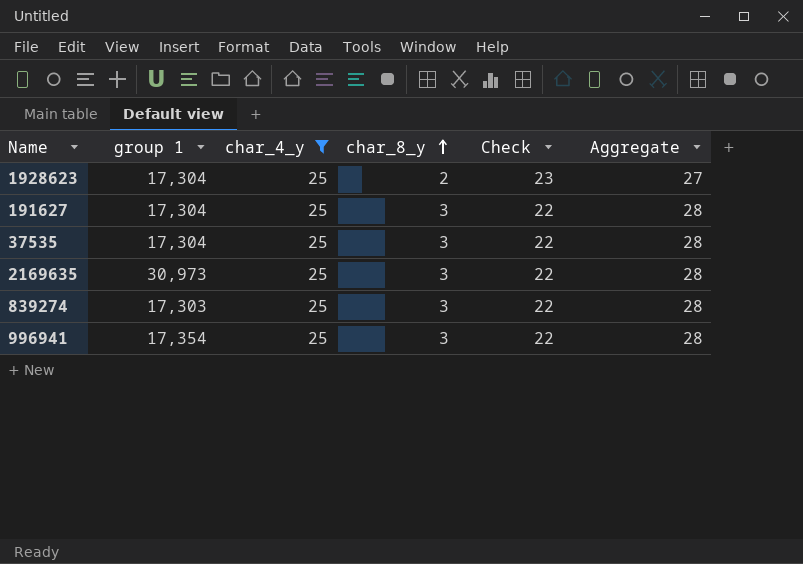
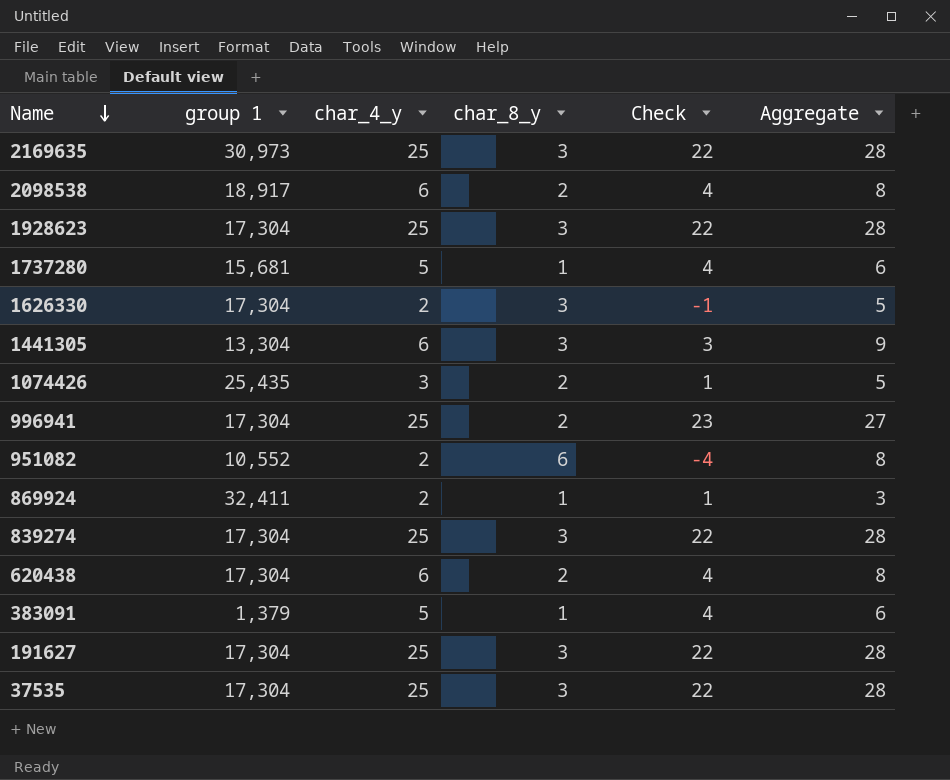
filter: char_4_y = 25 -> none
row order: char_8_y ascending -> Name descending
1928623 | char_8_y: 2 -> 3
1928623 | Check: 23 -> 22
1928623 | Aggregate: 27 -> 28
996941 | group 1: 17,354 -> 17,304
996941 | char_8_y: 3 -> 2
996941 | Check: 22 -> 23
996941 | Aggregate: 28 -> 27
839274 | group 1: 17,303 -> 17,304

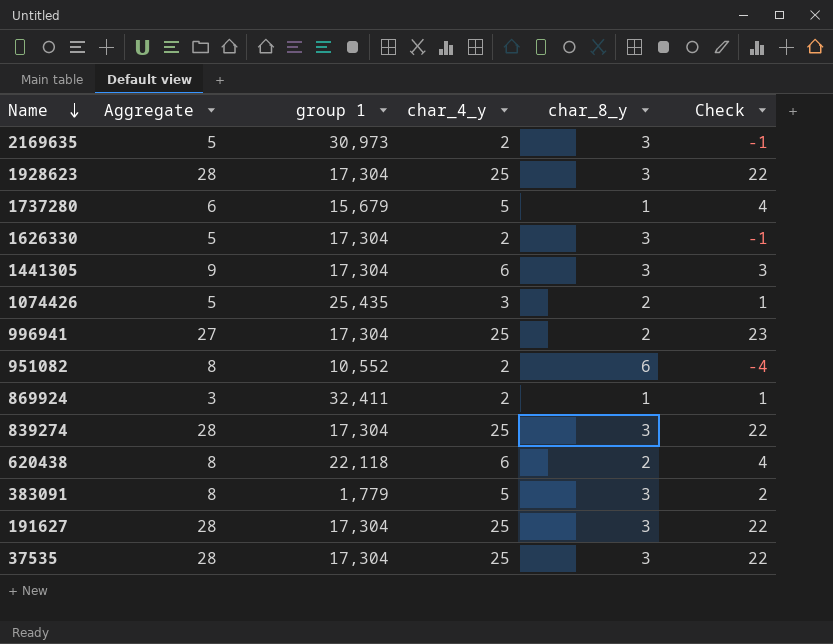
column Aggregate | position: 6 -> 2
row 2098538: 18,917 | 6 | 2 | 4 | 8 -> none
2169635 | Aggregate: 28 -> 5
2169635 | char_4_y: 25 -> 2
2169635 | Check: 22 -> -1
1737280 | group 1: 15,681 -> 15,679
1441305 | group 1: 13,304 -> 17,304
620438 | group 1: 17,304 -> 22,118
383091 | Aggregate: 6 -> 8
383091 | group 1: 1,379 -> 1,779
383091 | char_8_y: 1 -> 3
383091 | Check: 4 -> 2

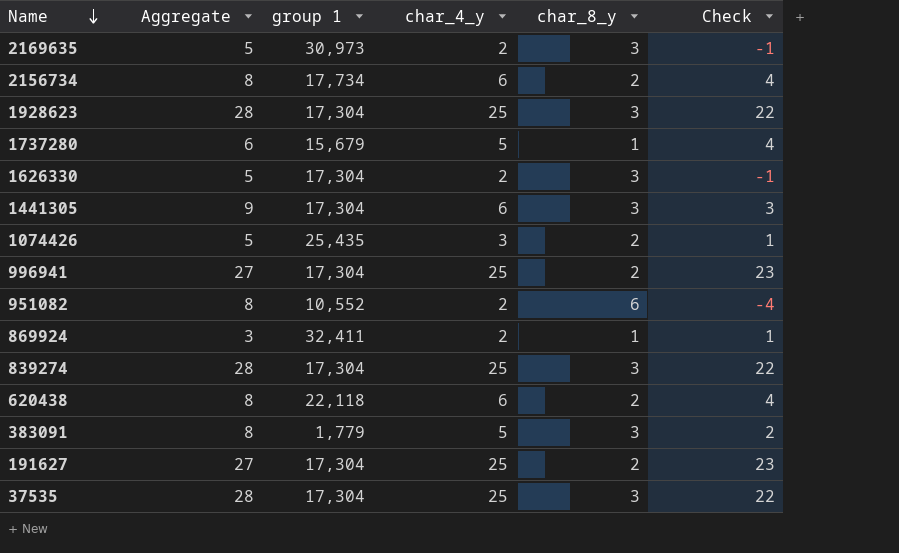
row 2156734: none -> 8 | 17,734 | 6 | 2 | 4
191627 | Aggregate: 28 -> 27
191627 | char_8_y: 3 -> 2
191627 | Check: 22 -> 23

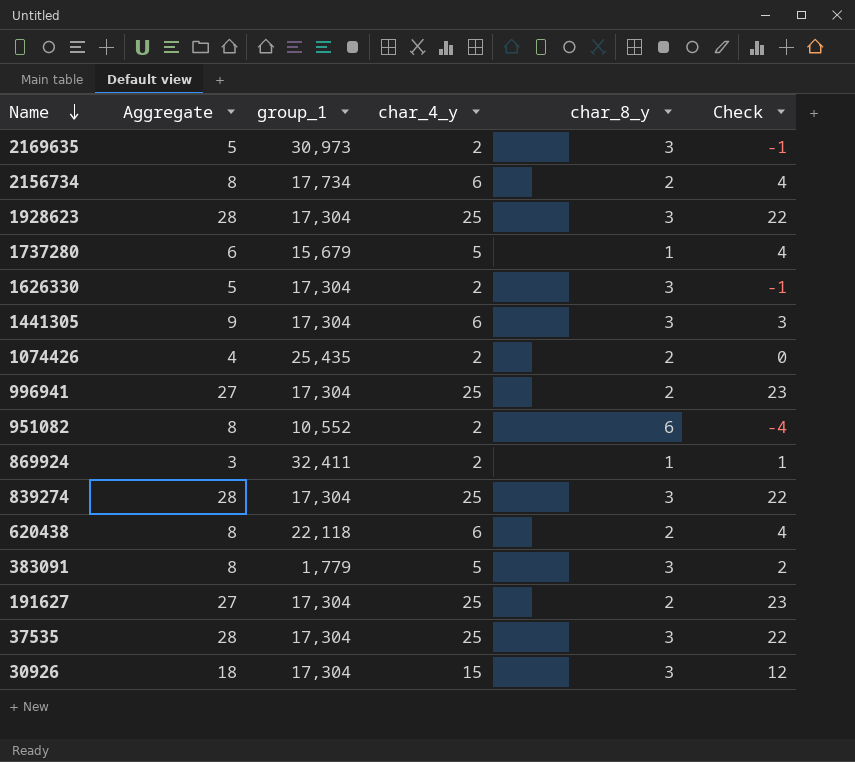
column name: group 1 -> group_1
1074426 | Aggregate: 5 -> 4
1074426 | char_4_y: 3 -> 2
1074426 | Check: 1 -> 0
row 30926: none -> 18 | 17,304 | 15 | 3 | 12

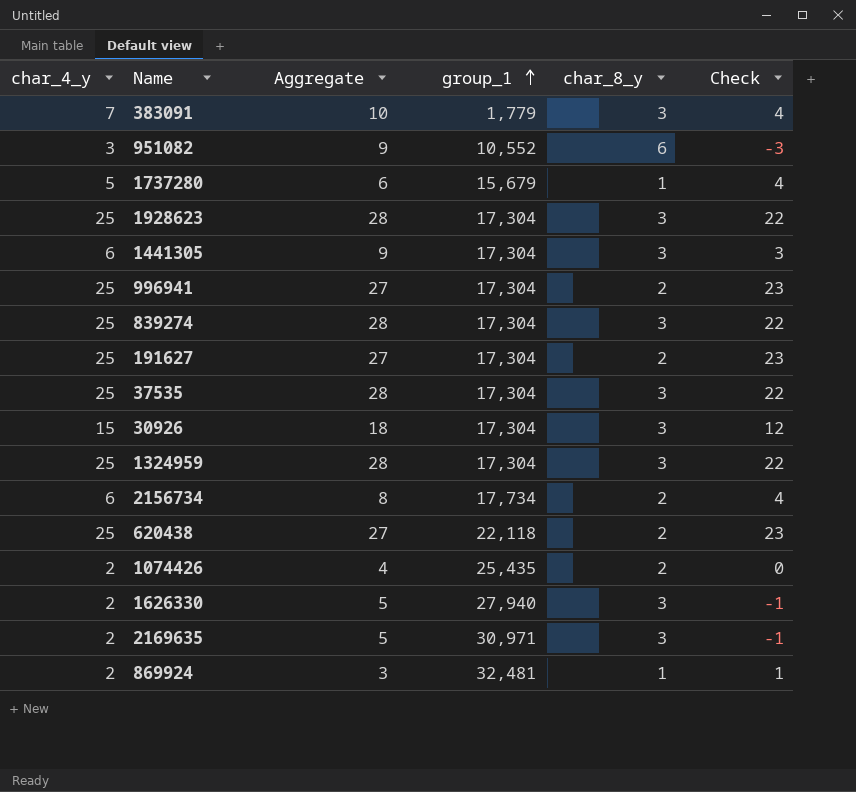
row order: Name descending -> group_1 ascending
column char_4_y | position: 4 -> 1
383091 | char_4_y: 5 -> 7
383091 | Aggregate: 8 -> 10
383091 | Check: 2 -> 4
951082 | char_4_y: 2 -> 3
951082 | Aggregate: 8 -> 9
951082 | Check: -4 -> -3
row 1324959: none -> 25 | 28 | 17,304 | 3 | 22
620438 | char_4_y: 6 -> 25
620438 | Aggregate: 8 -> 27
620438 | Check: 4 -> 23
1626330 | group_1: 17,304 -> 27,940
2169635 | group_1: 30,973 -> 30,971
869924 | group_1: 32,411 -> 32,481

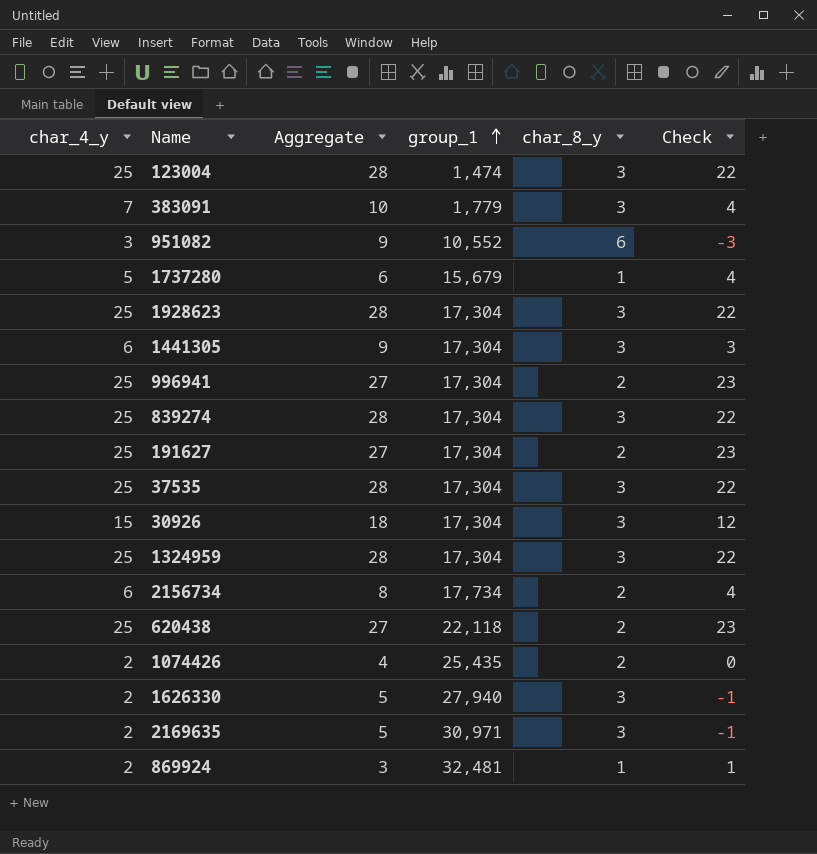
row 123004: none -> 25 | 28 | 1,474 | 3 | 22

